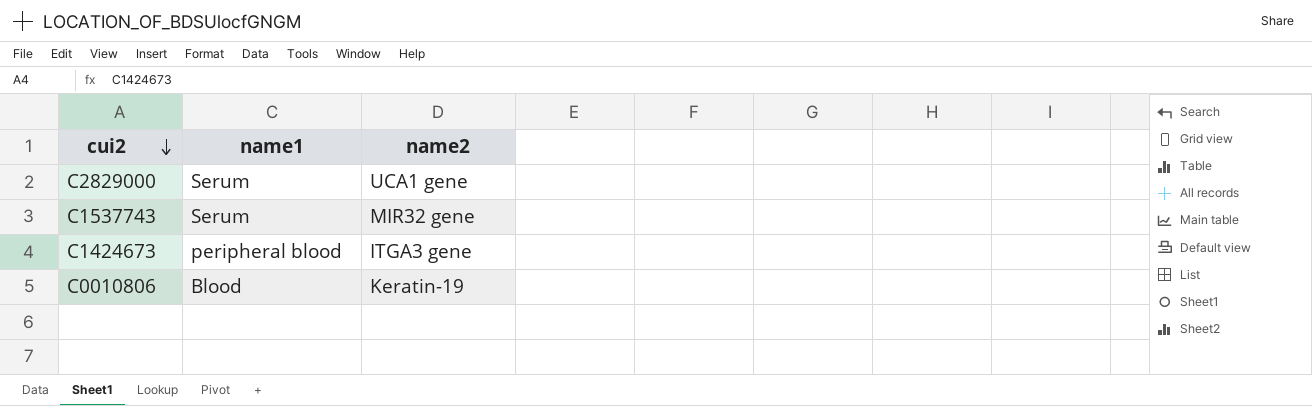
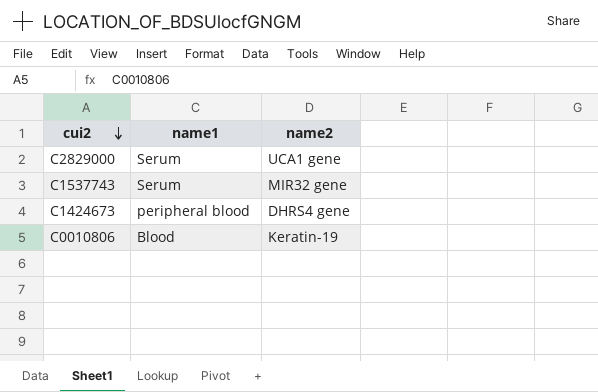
C1424673 | name2: ITGA3 gene -> DHRS4 gene

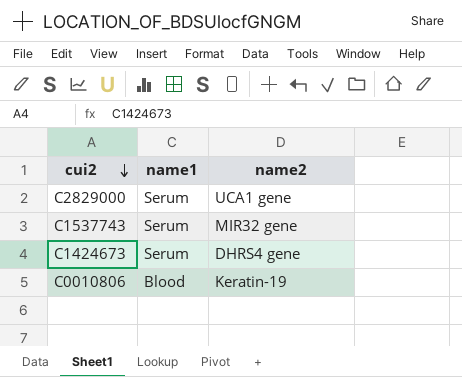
C1424673 | name1: peripheral blood -> Serum

